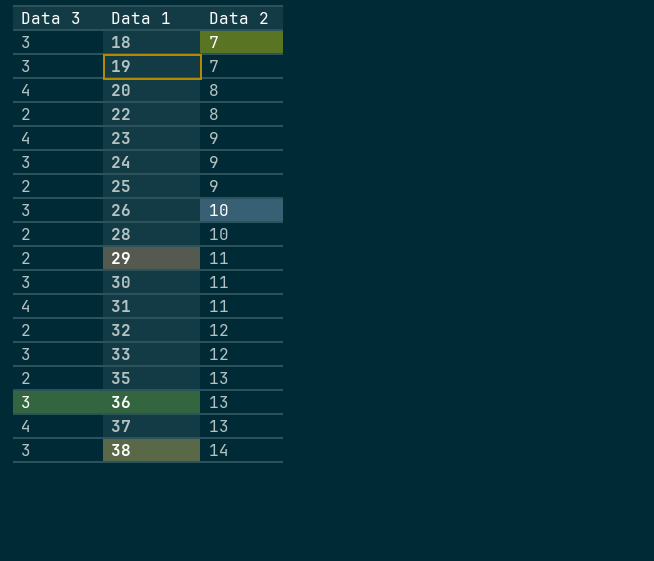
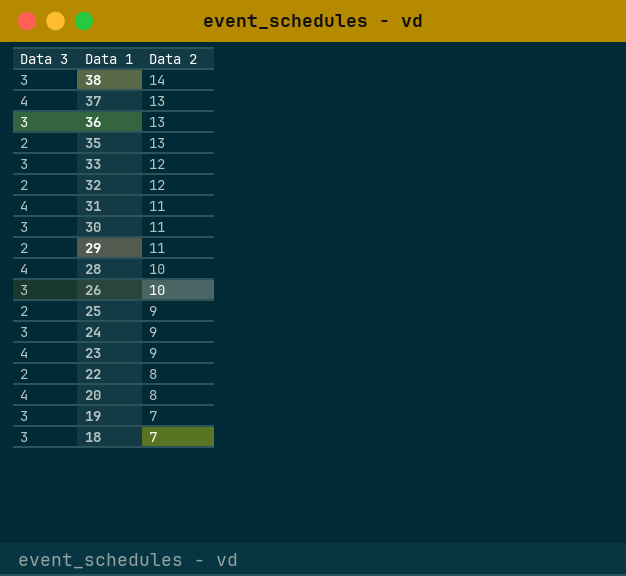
row order: Data 1 ascending -> Data 1 descending
28 | Data 3: 2 -> 4

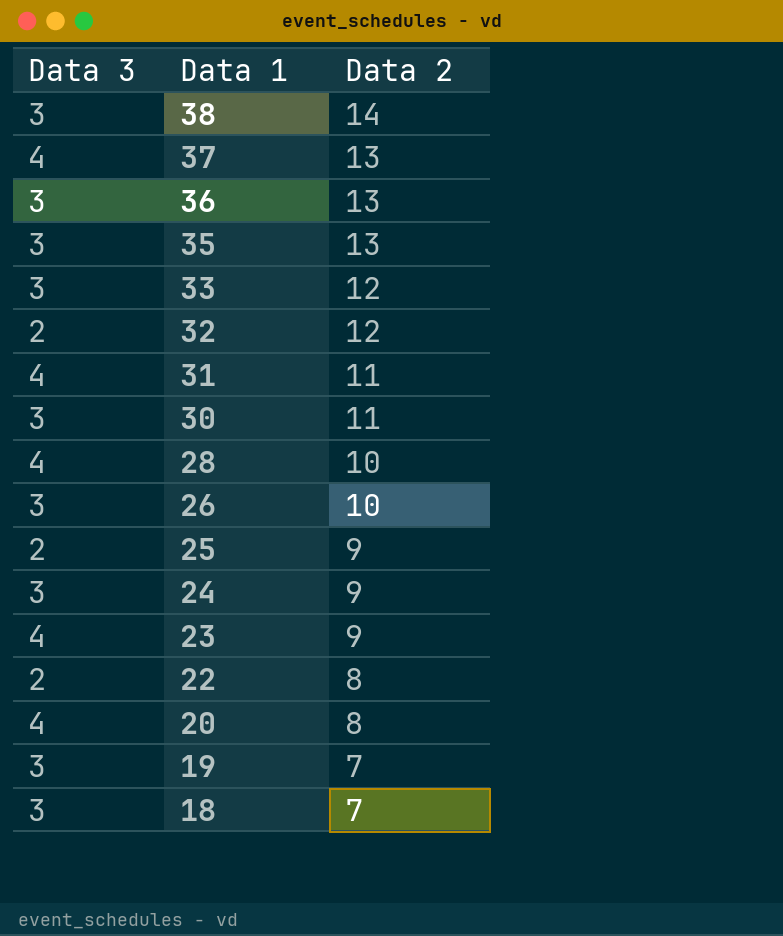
row 29: 2 | 11 -> none
35 | Data 3: 2 -> 3

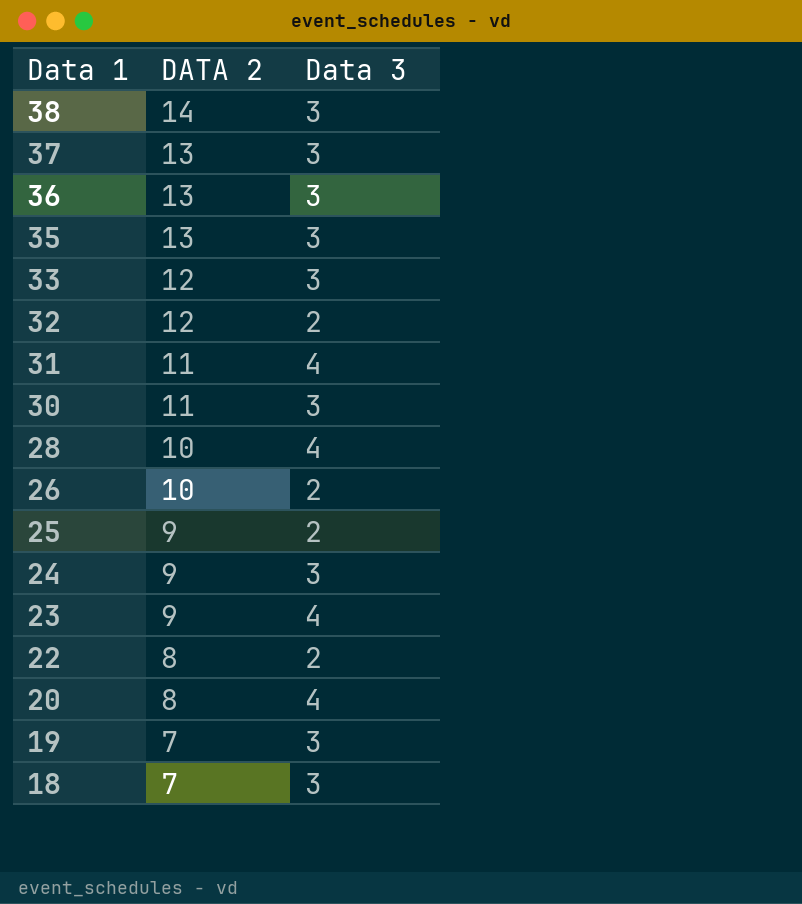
column name: Data 2 -> DATA 2
column Data 3 | position: 1 -> 3
37 | Data 3: 4 -> 3
26 | Data 3: 3 -> 2

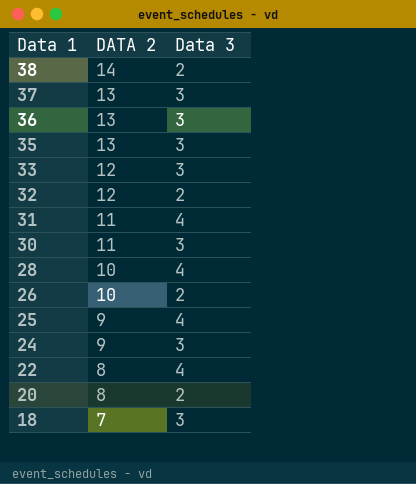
row 23: 9 | 4 -> none
row 19: 7 | 3 -> none
38 | Data 3: 3 -> 2
25 | Data 3: 2 -> 4
22 | Data 3: 2 -> 4
20 | Data 3: 4 -> 2

